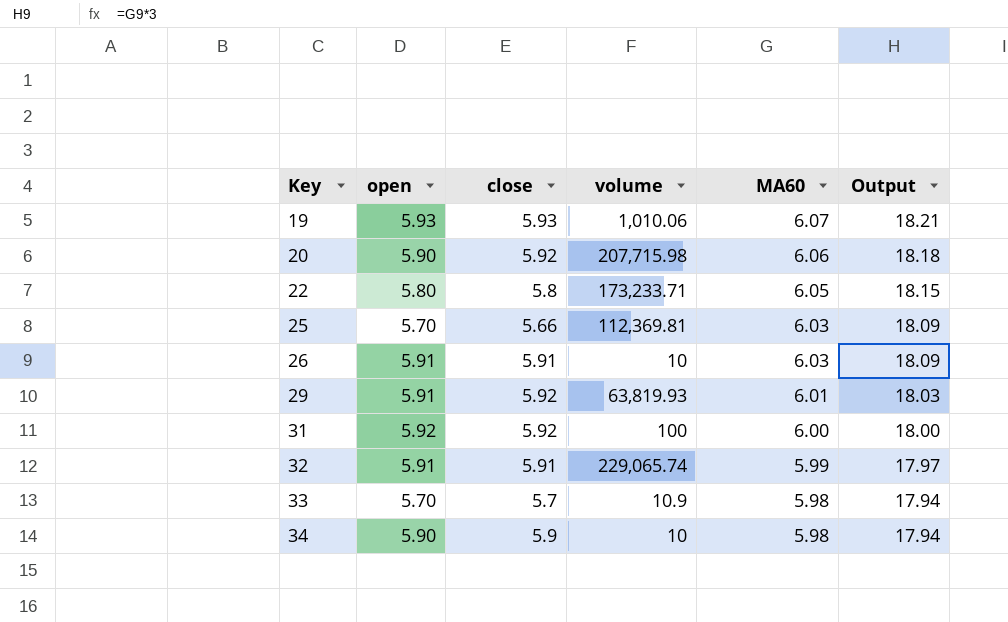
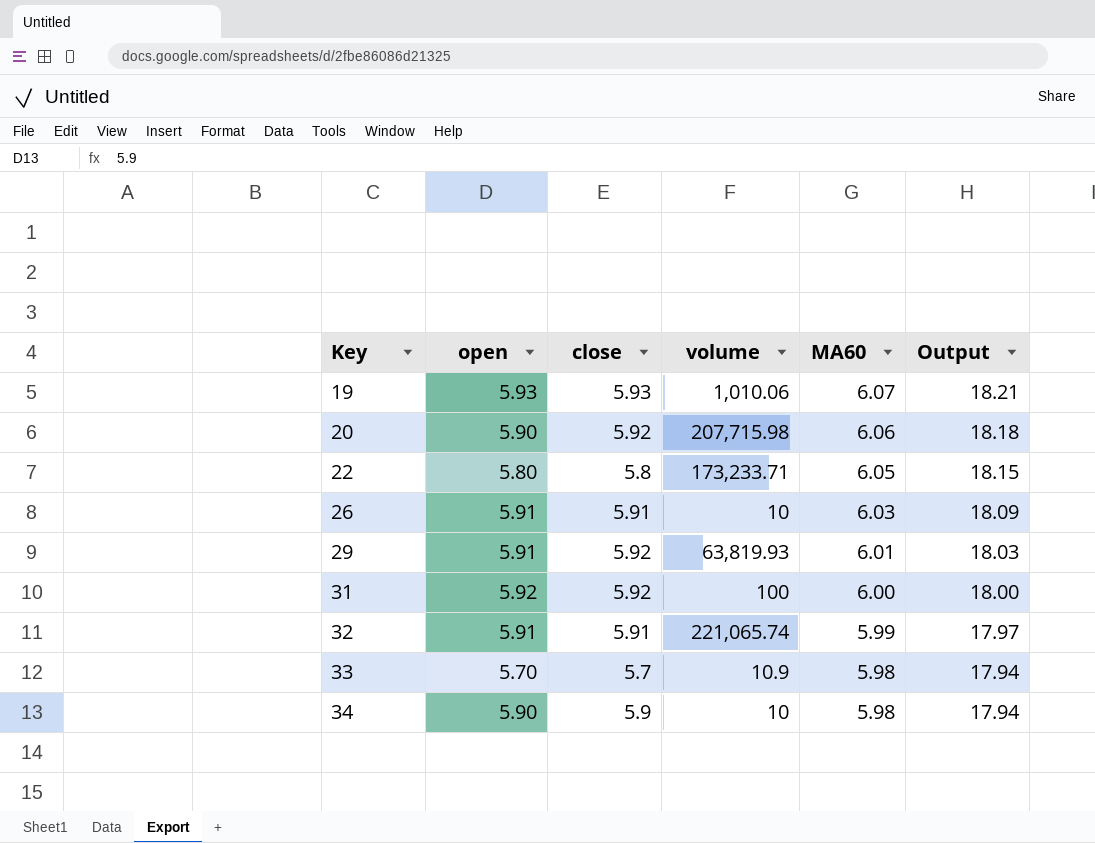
row 25: 5.70 | 5.66 | 112,369.81 | 6.03 | 18.09 -> none
32 | volume: 229,065.74 -> 221,065.74

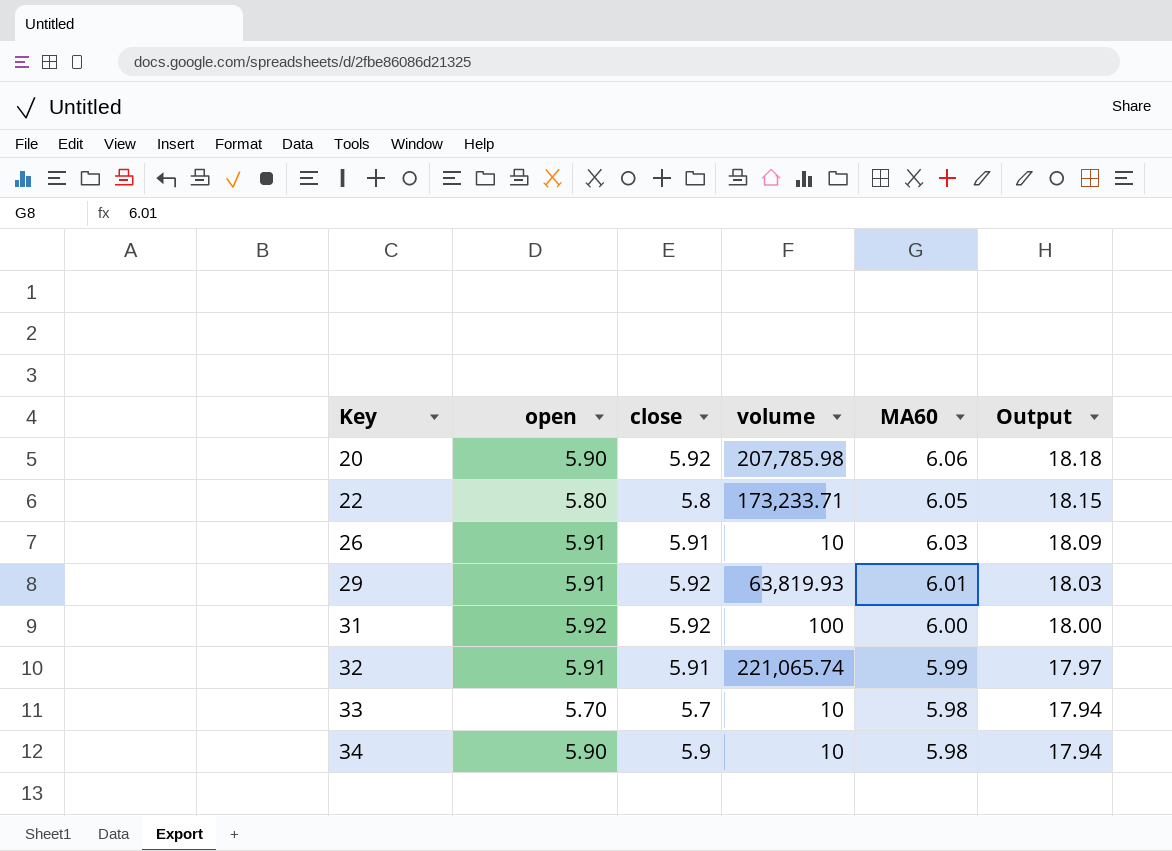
row 19: 5.93 | 5.93 | 1,010.06 | 6.07 | 18.21 -> none
20 | volume: 207,715.98 -> 207,785.98
33 | volume: 10.9 -> 10

